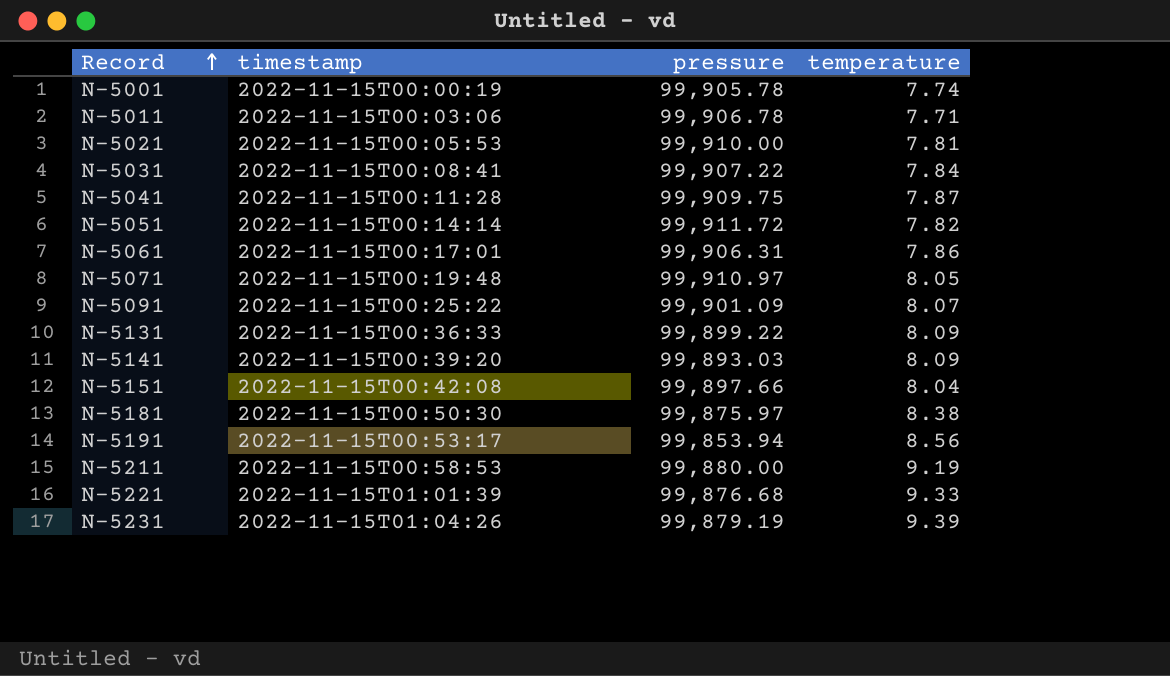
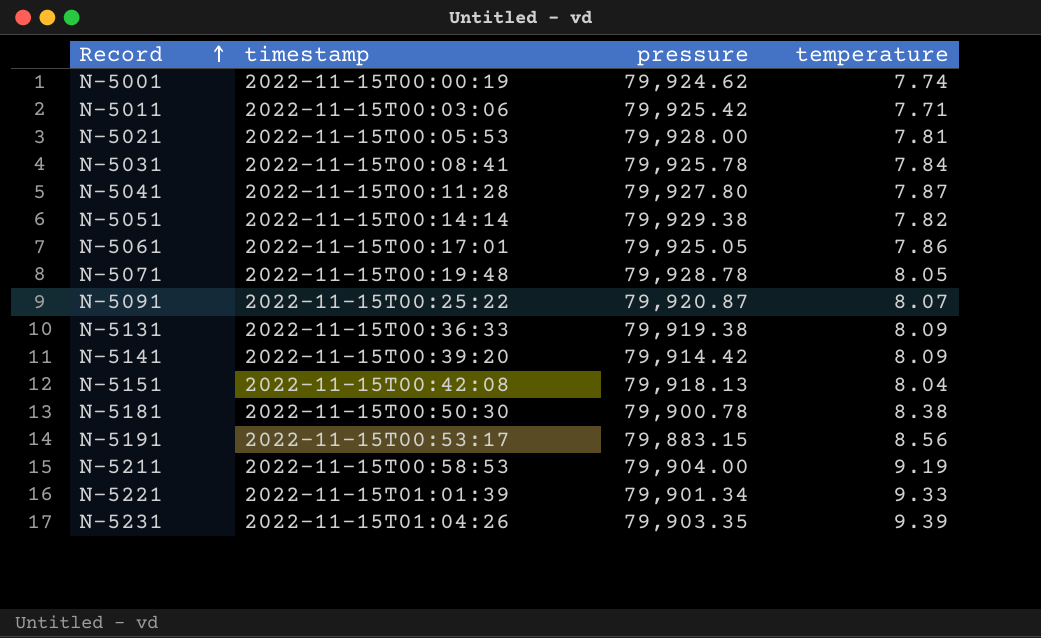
N-5001 | pressure: 99,905.78 -> 79,924.62
N-5011 | pressure: 99,906.78 -> 79,925.42
N-5021 | pressure: 99,910.00 -> 79,928.00
N-5031 | pressure: 99,907.22 -> 79,925.78
N-5041 | pressure: 99,909.75 -> 79,927.80
N-5051 | pressure: 99,911.72 -> 79,929.38
N-5061 | pressure: 99,906.31 -> 79,925.05
N-5071 | pressure: 99,910.97 -> 79,928.78
N-5091 | pressure: 99,901.09 -> 79,920.87
N-5131 | pressure: 99,899.22 -> 79,919.38
N-5141 | pressure: 99,893.03 -> 79,914.42
N-5151 | pressure: 99,897.66 -> 79,918.13
N-5181 | pressure: 99,875.97 -> 79,900.78
N-5191 | pressure: 99,853.94 -> 79,883.15
N-5211 | pressure: 99,880.00 -> 79,904.00
N-5221 | pressure: 99,876.68 -> 79,901.34
N-5231 | pressure: 99,879.19 -> 79,903.35

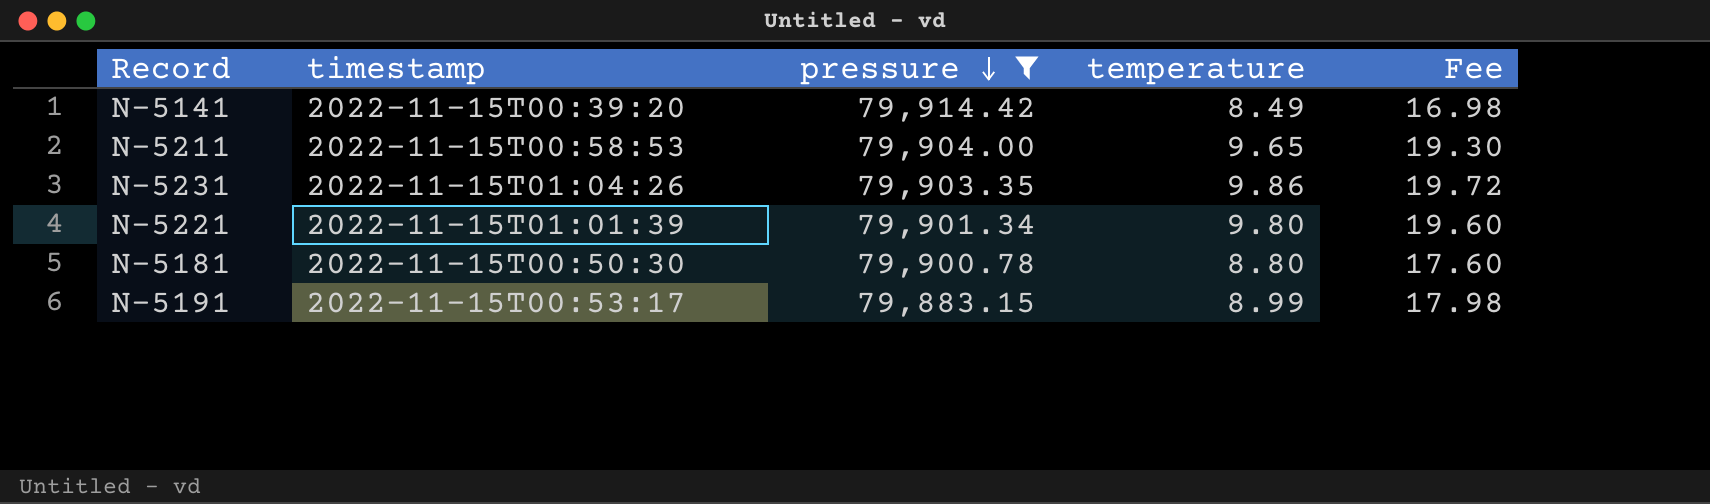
filter: none -> pressure <= 79,914.42
row order: Record ascending -> pressure descending
column Fee | formula: none -> [temperature] * 2
N-5141 | temperature: 8.09 -> 8.49
N-5211 | temperature: 9.19 -> 9.65
N-5231 | temperature: 9.39 -> 9.86
N-5221 | temperature: 9.33 -> 9.80
N-5181 | temperature: 8.38 -> 8.80
N-5191 | temperature: 8.56 -> 8.99

